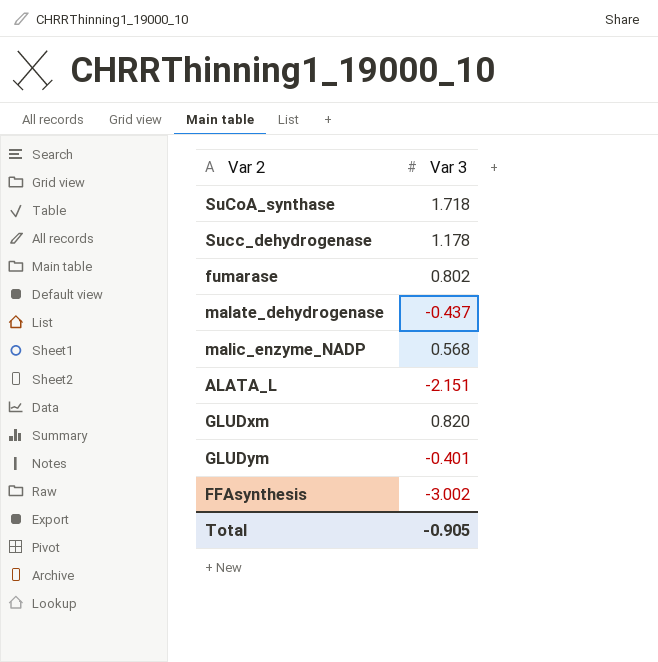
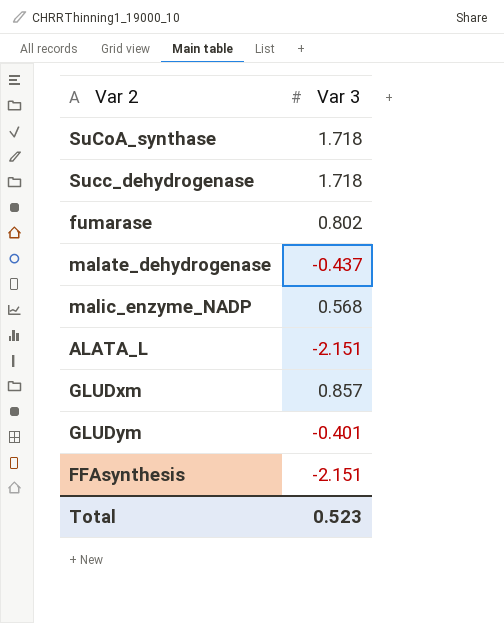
Succ_dehydrogenase | Var 3: 1.178 -> 1.718
GLUDxm | Var 3: 0.820 -> 0.857
FFAsynthesis | Var 3: -3.002 -> -2.151
Total | Var 3: -0.905 -> 0.523

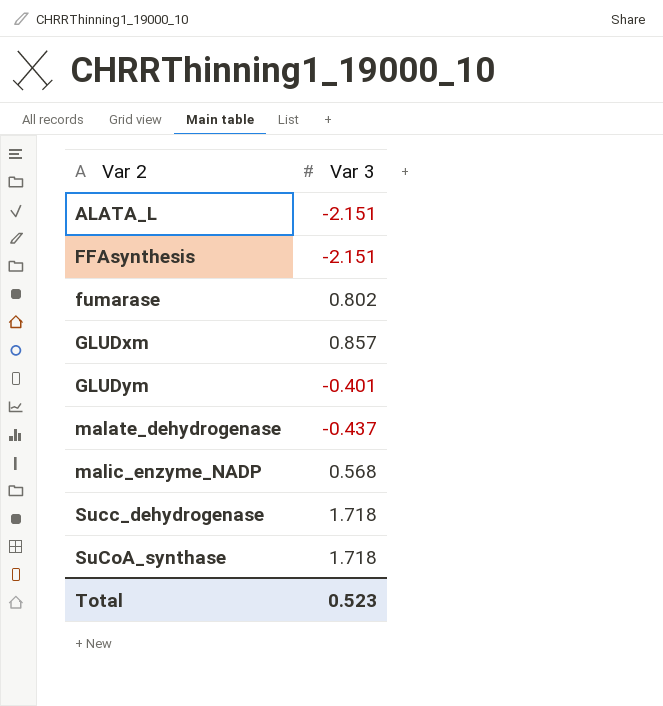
row order: none -> Var 2 ascending

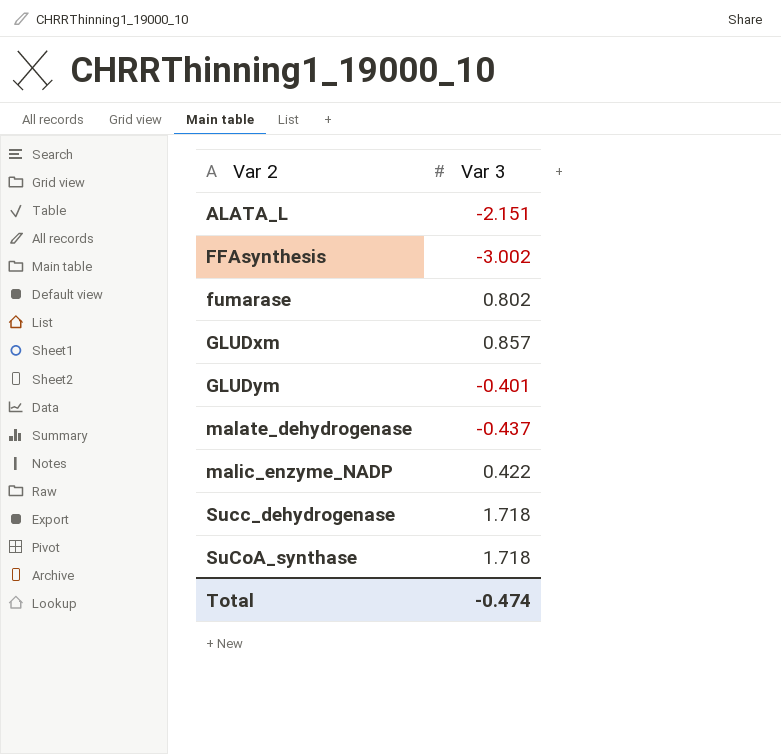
FFAsynthesis | Var 3: -2.151 -> -3.002
malic_enzyme_NADP | Var 3: 0.568 -> 0.422
Total | Var 3: 0.523 -> -0.474

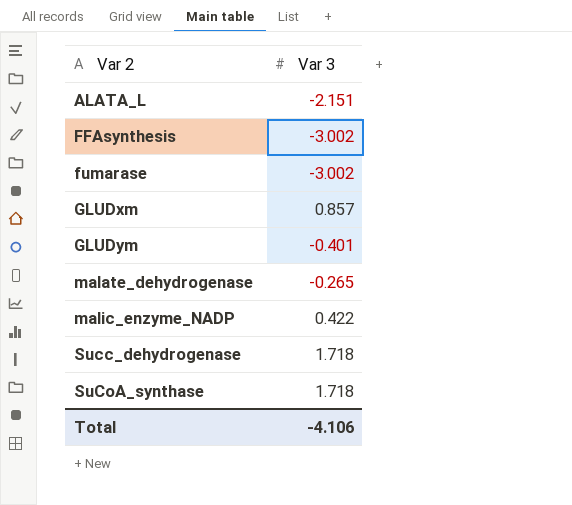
fumarase | Var 3: 0.802 -> -3.002
malate_dehydrogenase | Var 3: -0.437 -> -0.265
Total | Var 3: -0.474 -> -4.106

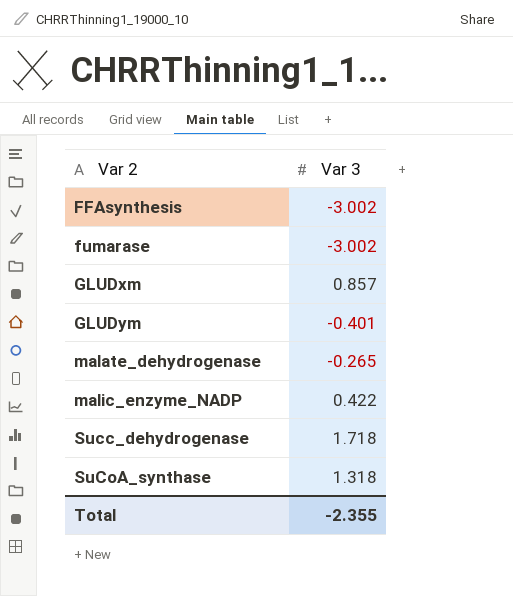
row ALATA_L: -2.151 -> none
SuCoA_synthase | Var 3: 1.718 -> 1.318
Total | Var 3: -4.106 -> -2.355

